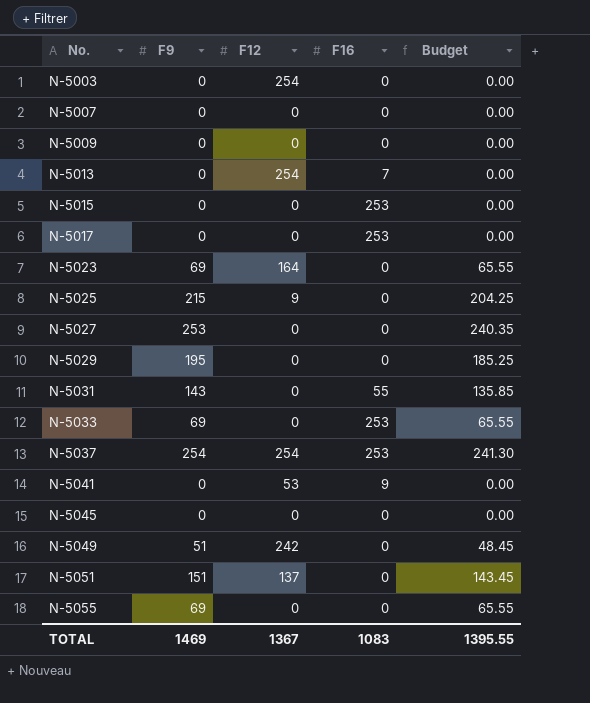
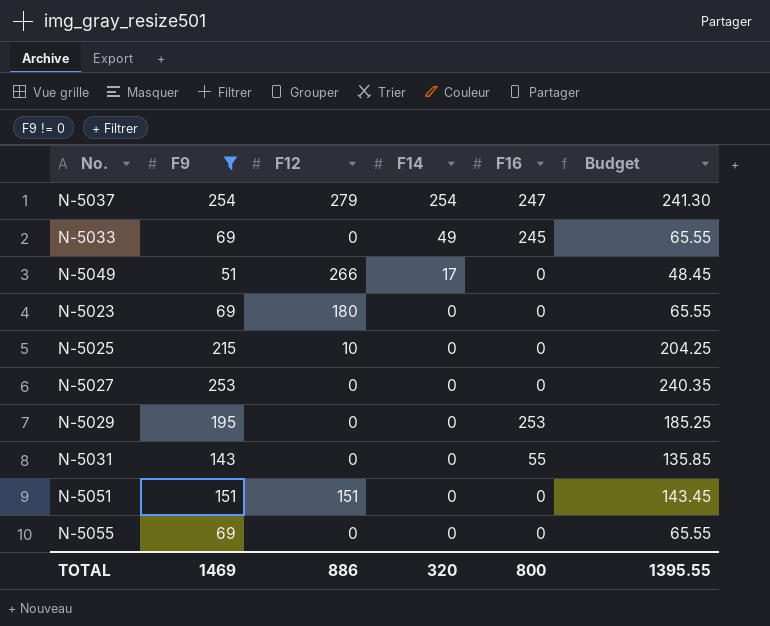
filter: none -> F9 != 0
row order: No. ascending -> F14 descending
column F14 | position: none -> 4
N-5037 | F12: 254 -> 279
N-5037 | F16: 253 -> 247
N-5033 | F16: 253 -> 245
N-5049 | F12: 242 -> 266
N-5023 | F12: 164 -> 180
N-5025 | F12: 9 -> 10
N-5029 | F16: 0 -> 253
N-5051 | F12: 137 -> 151
TOTAL | F12: 1367 -> 886
TOTAL | F16: 1083 -> 800

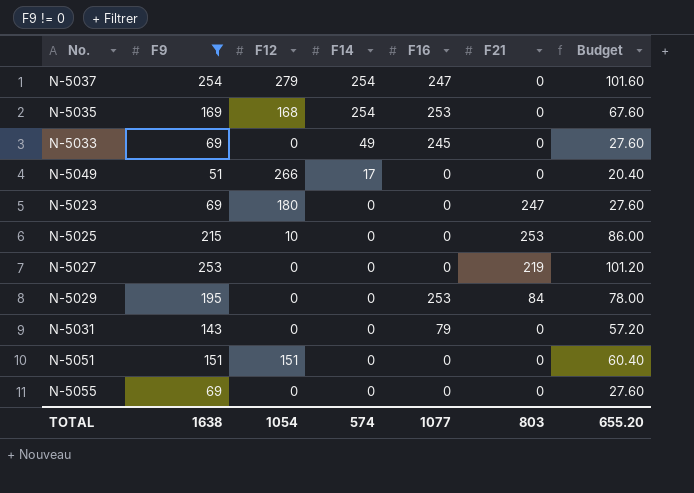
column F21 | position: none -> 6
column Budget | formula: [F9] * 0.95 -> [F9] * 0.4
row N-5035: none -> 169 | 168 | 254 | 253 | 0 | 67.60
N-5031 | F16: 55 -> 79
TOTAL | F9: 1469 -> 1638
TOTAL | F12: 886 -> 1054
TOTAL | F14: 320 -> 574
TOTAL | F16: 800 -> 1077
TOTAL | Budget: 1395.55 -> 655.20

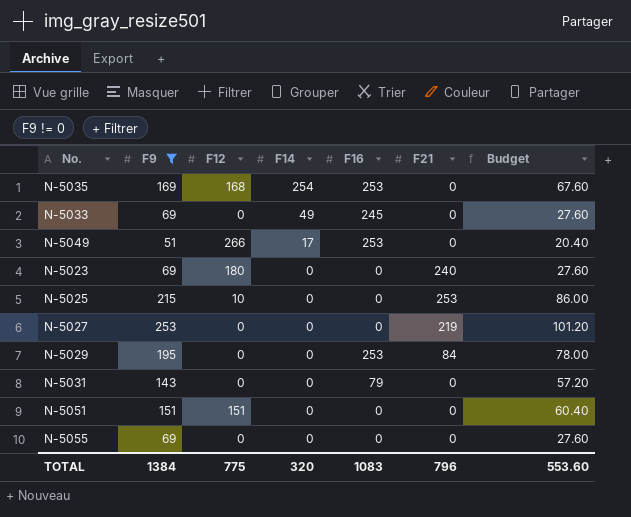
row N-5037: 254 | 279 | 254 | 247 | 0 | 101.60 -> none
N-5049 | F16: 0 -> 253
N-5023 | F21: 247 -> 240
TOTAL | F9: 1638 -> 1384
TOTAL | F12: 1054 -> 775
TOTAL | F14: 574 -> 320
TOTAL | F16: 1077 -> 1083
TOTAL | F21: 803 -> 796
TOTAL | Budget: 655.20 -> 553.60

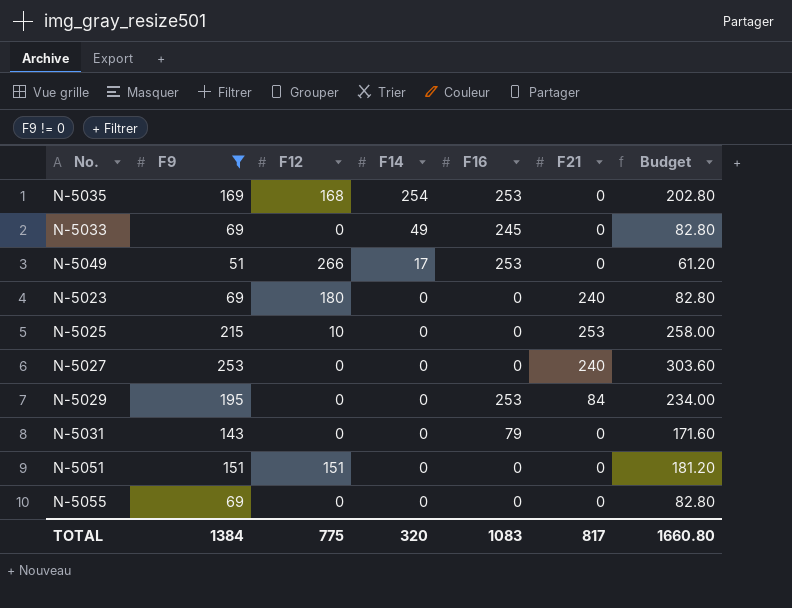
column Budget | formula: [F9] * 0.4 -> [F9] * 1.2
N-5027 | F21: 219 -> 240
TOTAL | F21: 796 -> 817
TOTAL | Budget: 553.60 -> 1660.80

